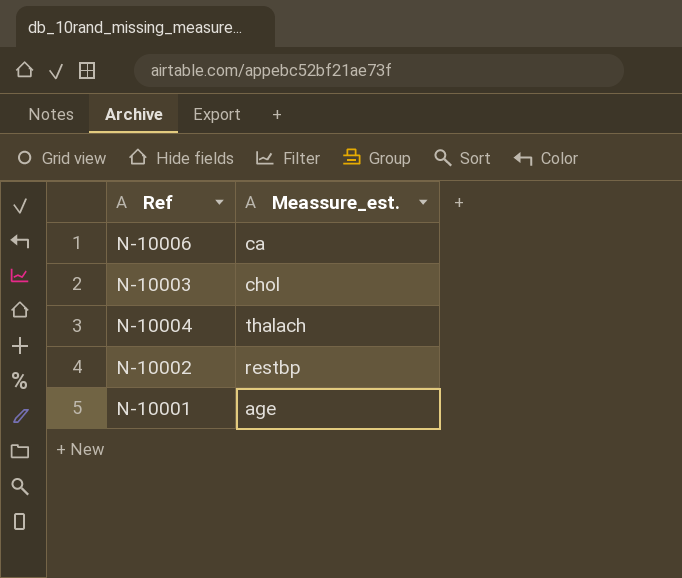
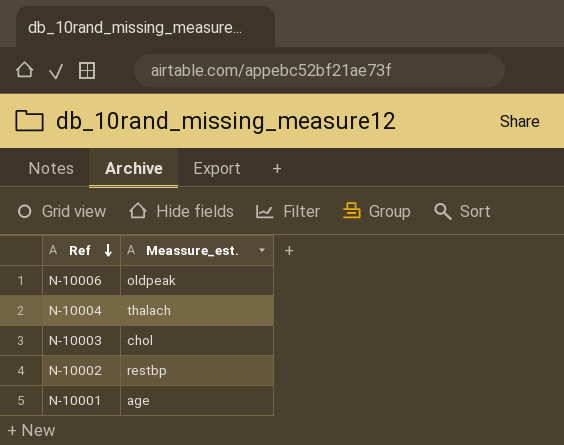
row order: none -> Ref descending
N-10006 | Meassure_est.: ca -> oldpeak

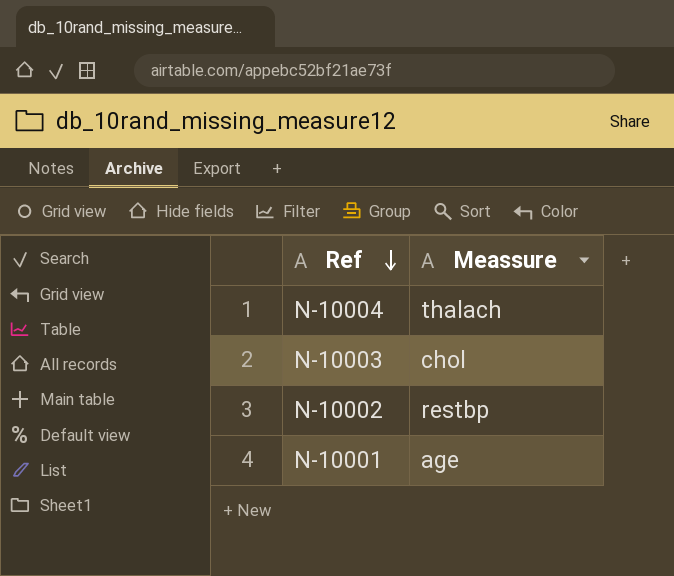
column name: Meassure_est. -> Meassure
row N-10006: oldpeak -> none

